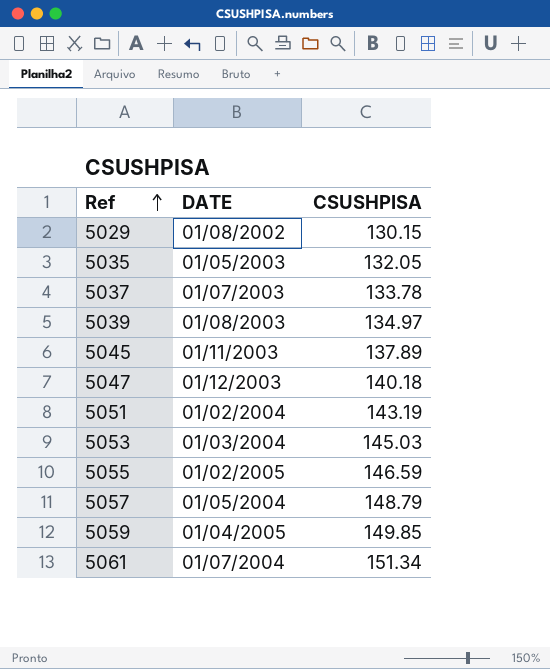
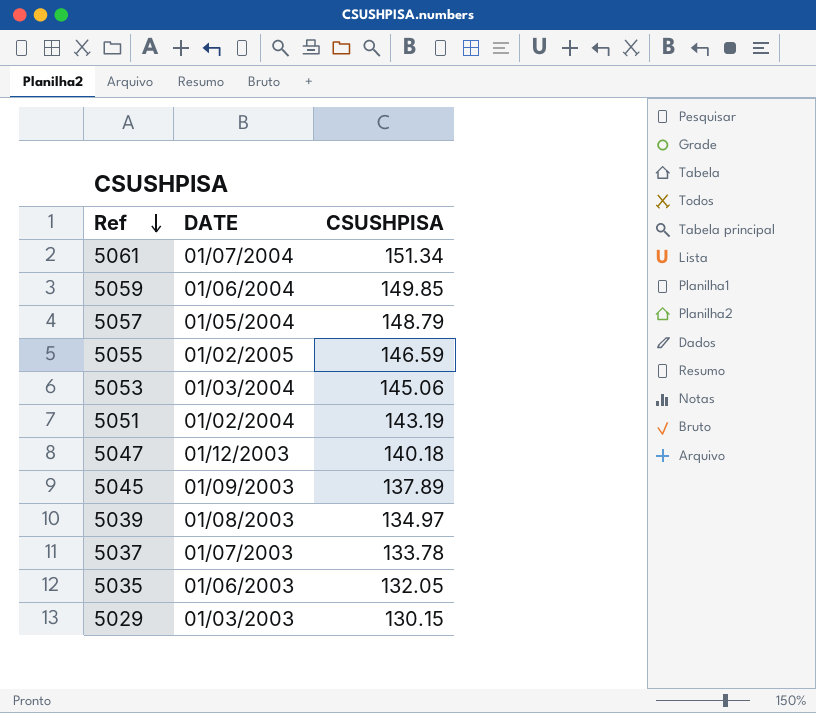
row order: Ref ascending -> Ref descending
5059 | DATE: 01/04/2005 -> 01/06/2004
5053 | CSUSHPISA: 145.03 -> 145.06
5045 | DATE: 01/11/2003 -> 01/09/2003
5035 | DATE: 01/05/2003 -> 01/06/2003
5029 | DATE: 01/08/2002 -> 01/03/2003

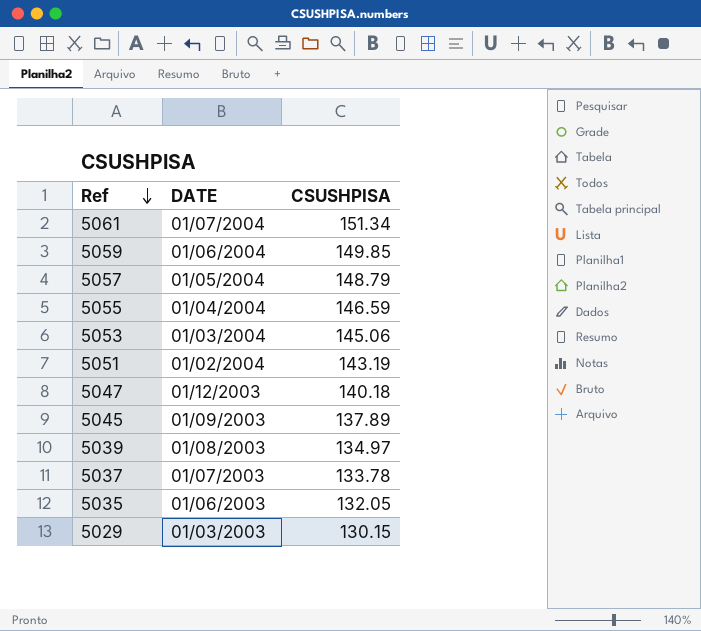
5055 | DATE: 01/02/2005 -> 01/04/2004

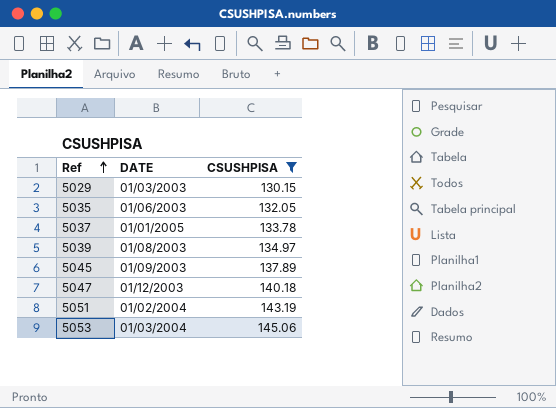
filter: none -> CSUSHPISA <= 145.06
row order: Ref descending -> Ref ascending
5037 | DATE: 01/07/2003 -> 01/01/2005

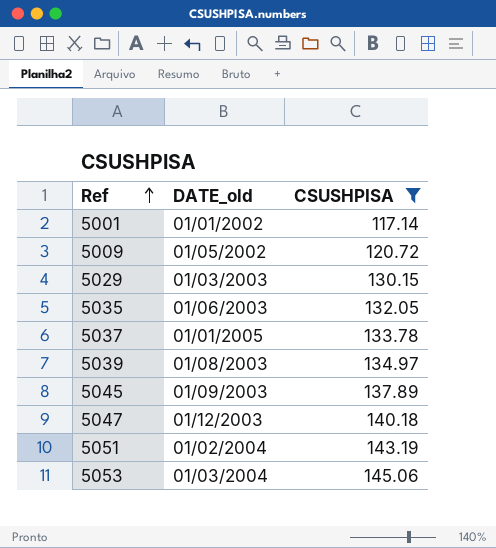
column name: DATE -> DATE_old
row 5001: none -> 01/01/2002 | 117.14
row 5009: none -> 01/05/2002 | 120.72

